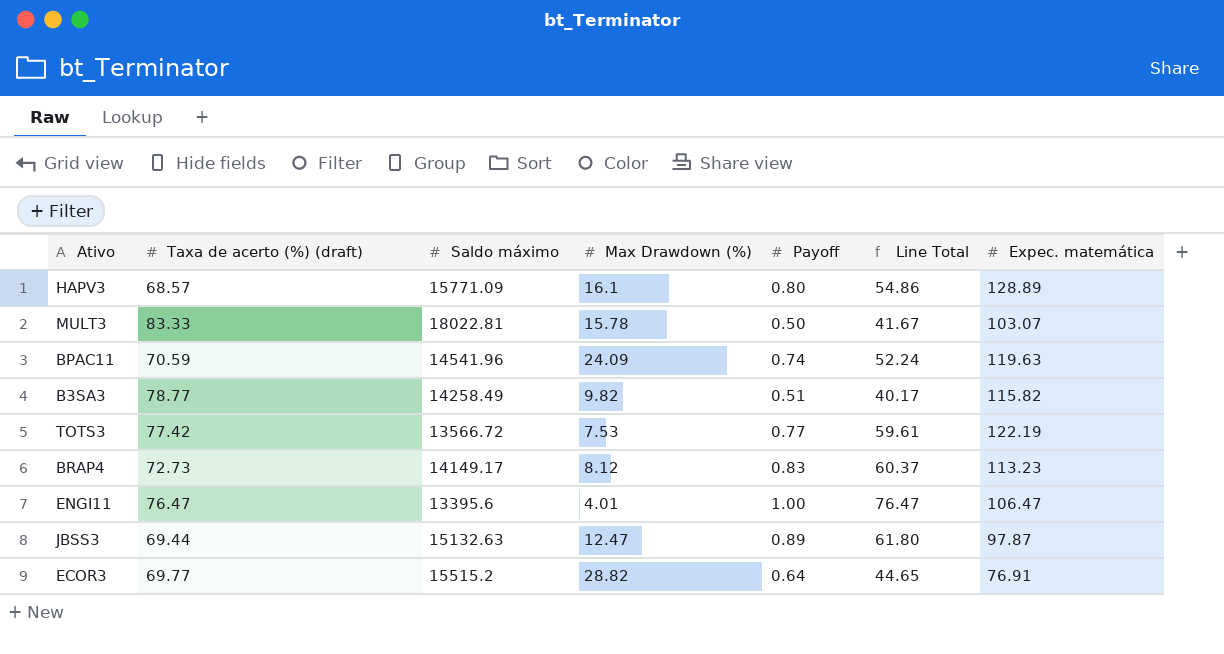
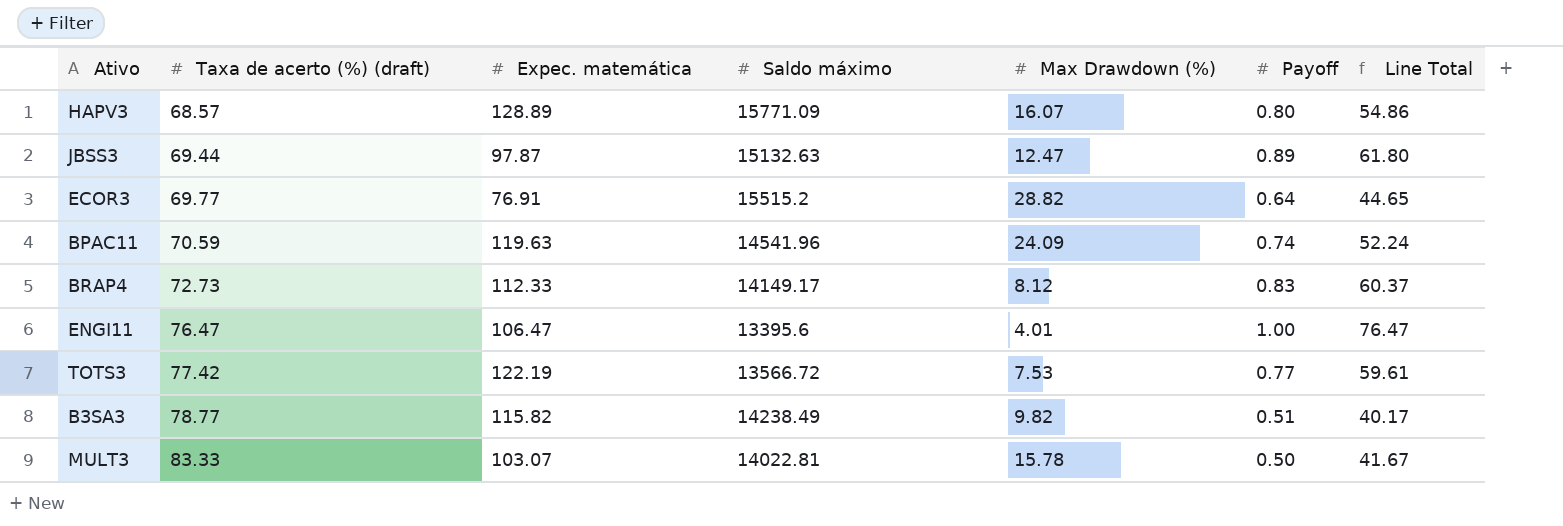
row order: none -> Taxa de acerto (%) (draft) ascending
column Expec. matemática | position: 7 -> 3
HAPV3 | Max Drawdown (%): 16.1 -> 16.07
BRAP4 | Expec. matemática: 113.23 -> 112.33
B3SA3 | Saldo máximo: 14258.49 -> 14238.49
MULT3 | Saldo máximo: 18022.81 -> 14022.81

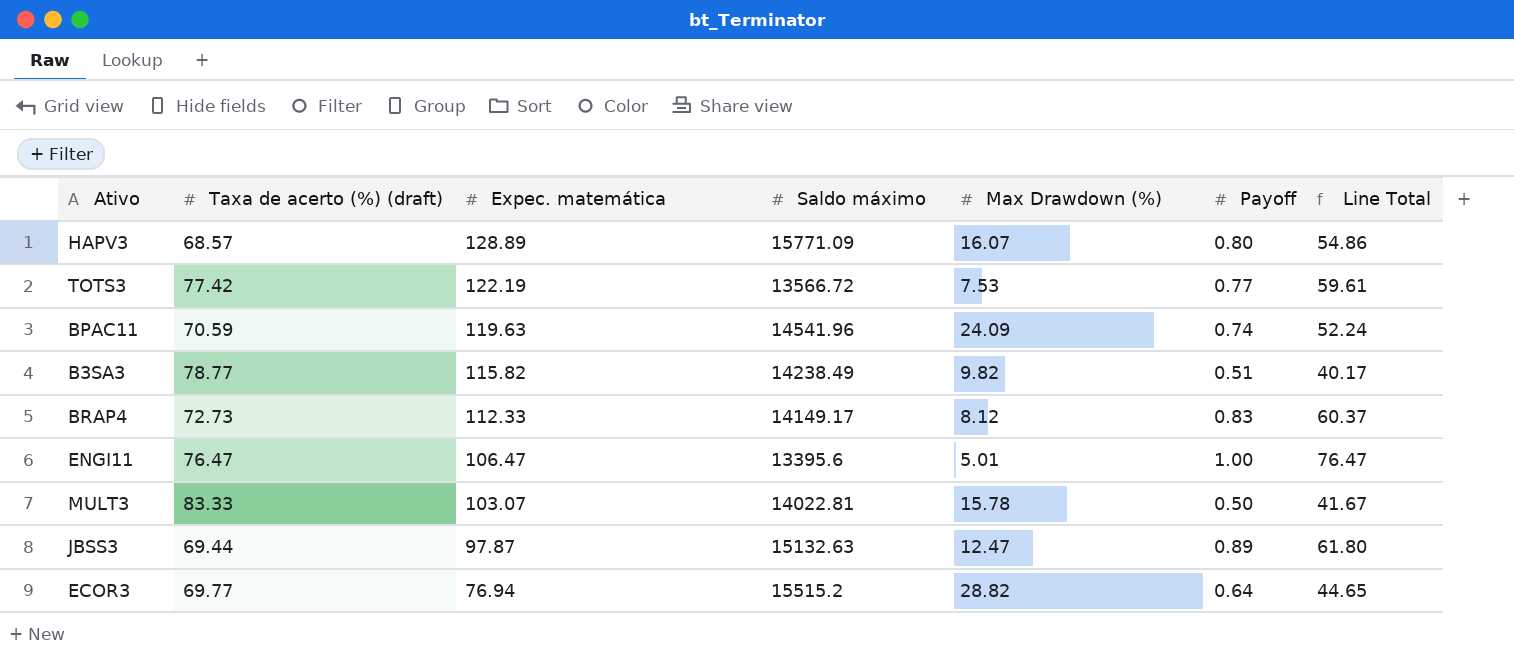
row order: Taxa de acerto (%) (draft) ascending -> Expec. matemática descending
ENGI11 | Max Drawdown (%): 4.01 -> 5.01
ECOR3 | Expec. matemática: 76.91 -> 76.94

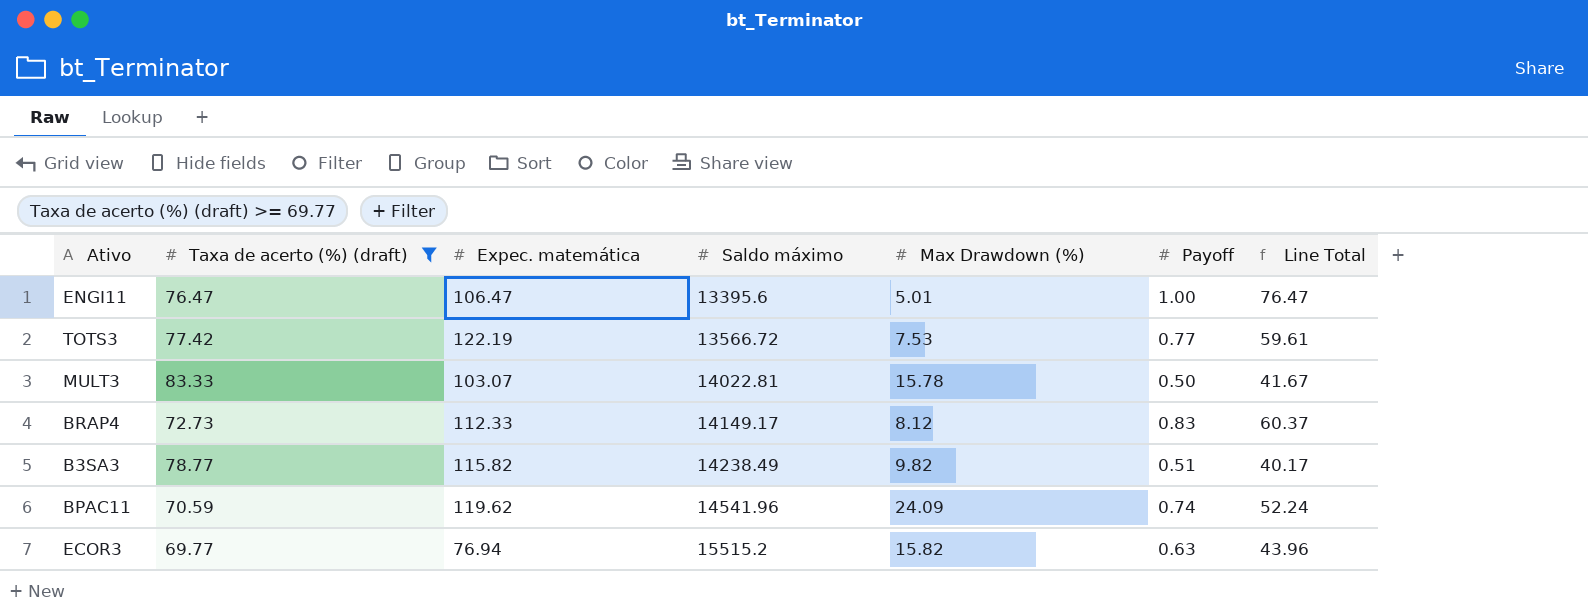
filter: none -> Taxa de acerto (%) (draft) >= 69.77
row order: Expec. matemática descending -> Saldo máximo ascending
BPAC11 | Expec. matemática: 119.63 -> 119.62
ECOR3 | Max Drawdown (%): 28.82 -> 15.82
ECOR3 | Payoff: 0.64 -> 0.63
ECOR3 | Line Total: 44.65 -> 43.96

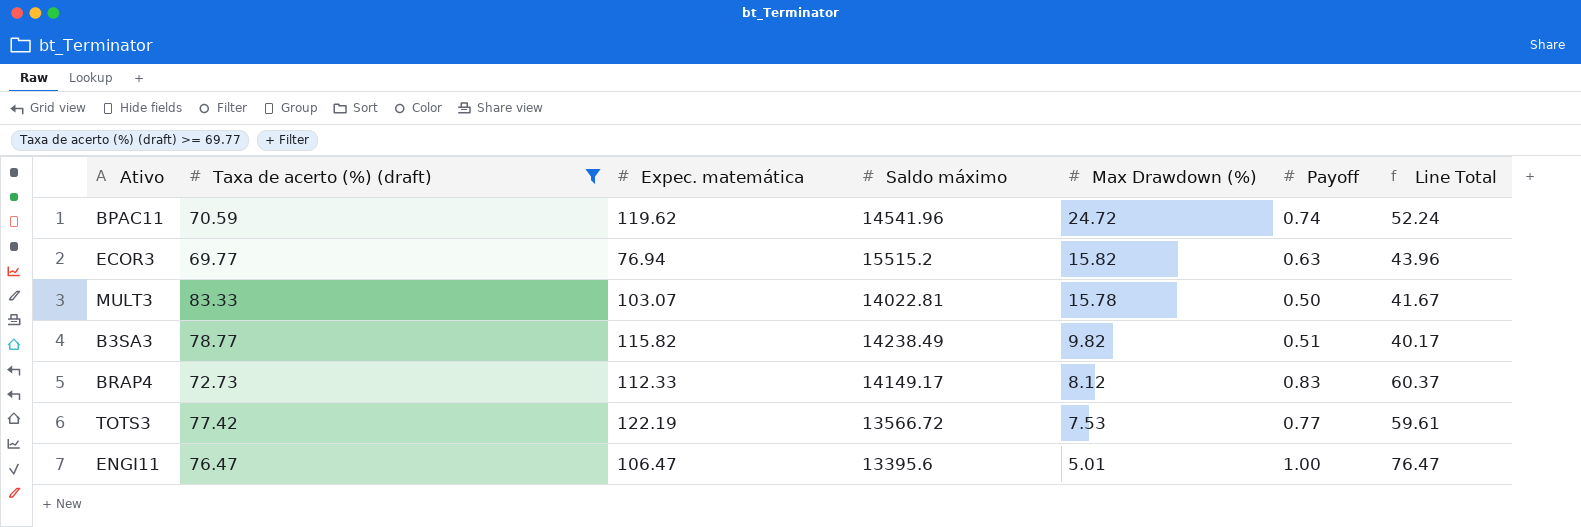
row order: Saldo máximo ascending -> Max Drawdown (%) descending
BPAC11 | Max Drawdown (%): 24.09 -> 24.72

